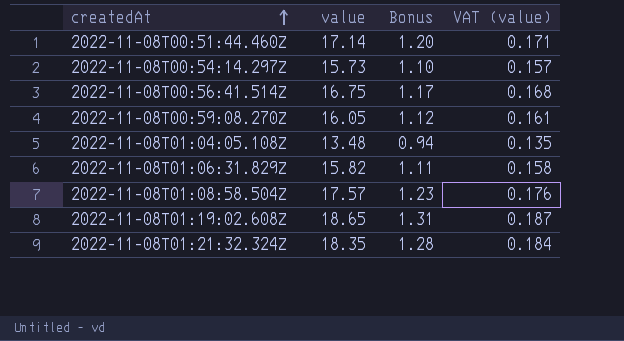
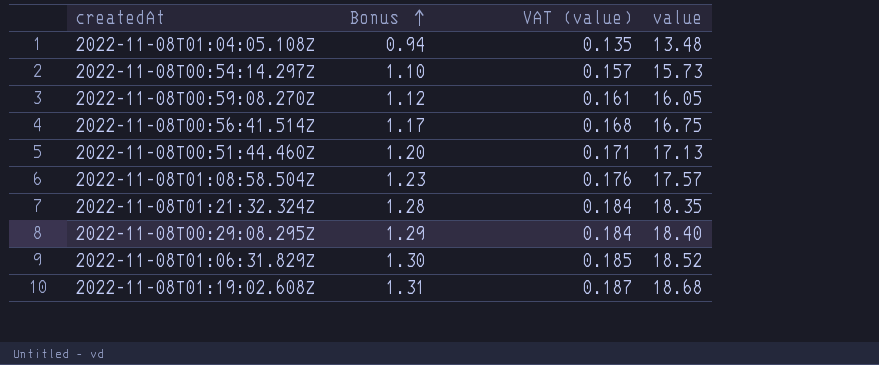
row order: createdAt ascending -> Bonus ascending
column value | position: 2 -> 4
2022-11-08T00:51:44.460Z | value: 17.14 -> 17.13
row 2022-11-08T00:29:08.295Z: none -> 1.29 | 0.184 | 18.40
2022-11-08T01:06:31.829Z | Bonus: 1.11 -> 1.30
2022-11-08T01:06:31.829Z | VAT (value): 0.158 -> 0.185
2022-11-08T01:06:31.829Z | value: 15.82 -> 18.52
2022-11-08T01:19:02.608Z | value: 18.65 -> 18.68

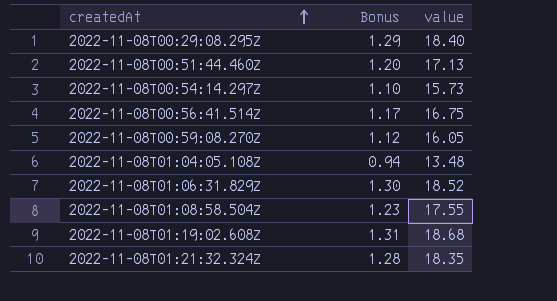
row order: Bonus ascending -> createdAt ascending
column VAT (value) | formula: [value] * 0.01 -> none
2022-11-08T01:08:58.504Z | value: 17.57 -> 17.55

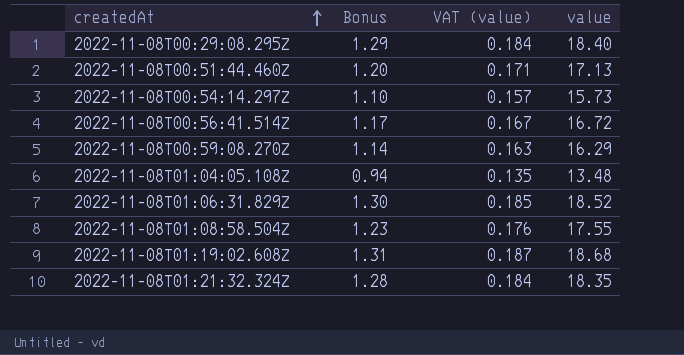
column VAT (value) | formula: none -> [value] * 0.01
2022-11-08T00:56:41.514Z | value: 16.75 -> 16.72
2022-11-08T00:59:08.270Z | Bonus: 1.12 -> 1.14
2022-11-08T00:59:08.270Z | value: 16.05 -> 16.29

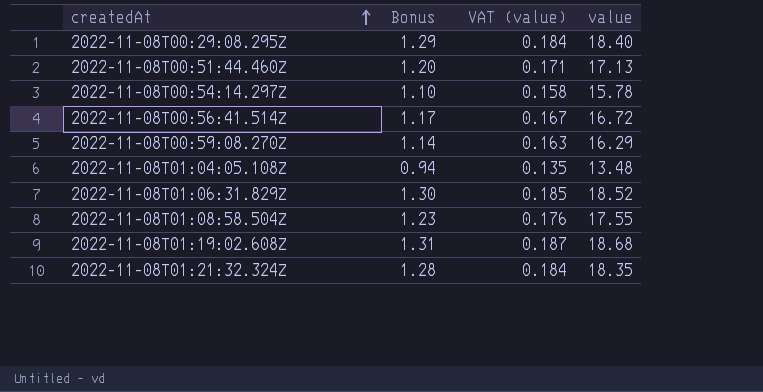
2022-11-08T00:54:14.297Z | VAT (value): 0.157 -> 0.158
2022-11-08T00:54:14.297Z | value: 15.73 -> 15.78

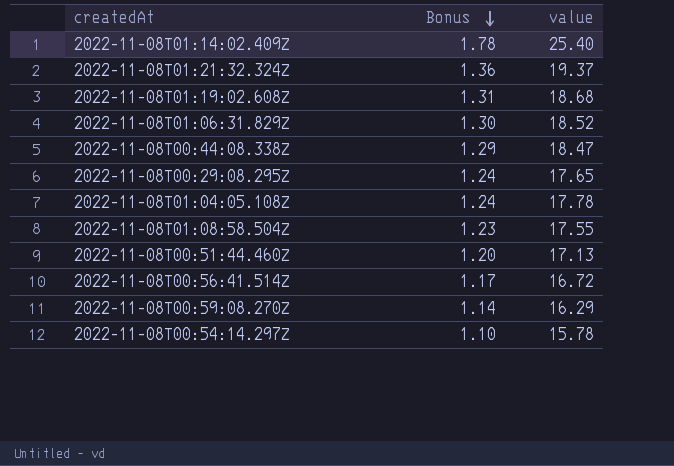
row order: createdAt ascending -> Bonus descending
column VAT (value) | formula: [value] * 0.01 -> none
row 2022-11-08T01:14:02.409Z: none -> 1.78 | 25.40
2022-11-08T01:21:32.324Z | Bonus: 1.28 -> 1.36
2022-11-08T01:21:32.324Z | value: 18.35 -> 19.37
row 2022-11-08T00:44:08.338Z: none -> 1.29 | 18.47
2022-11-08T00:29:08.295Z | Bonus: 1.29 -> 1.24
2022-11-08T00:29:08.295Z | value: 18.40 -> 17.65
2022-11-08T01:04:05.108Z | Bonus: 0.94 -> 1.24
2022-11-08T01:04:05.108Z | value: 13.48 -> 17.78

